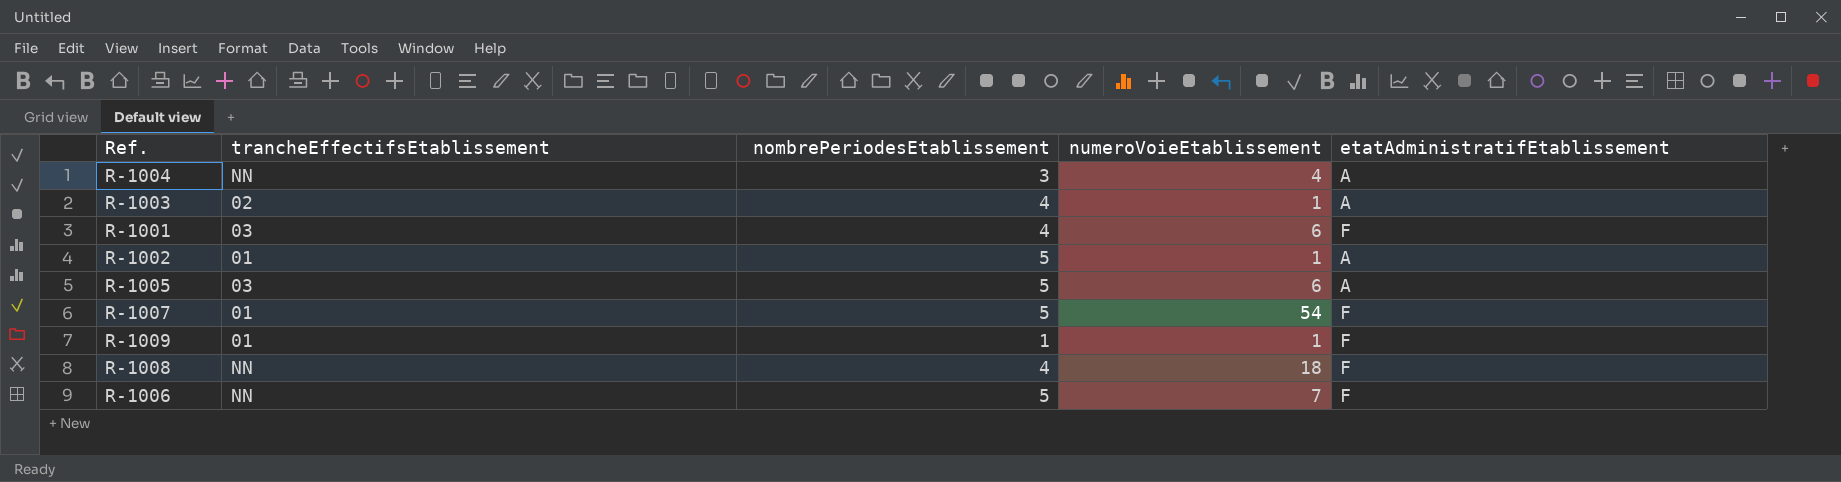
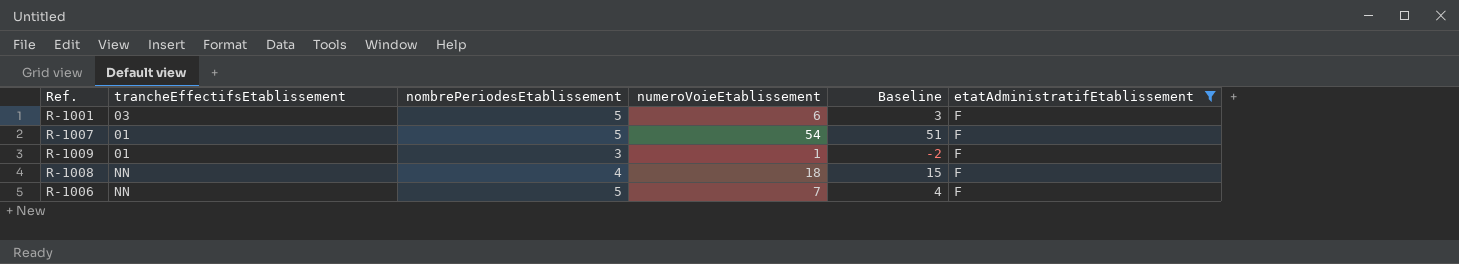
filter: none -> etatAdministratifEtablissement = F
column Baseline | formula: none -> [numeroVoieEtablissement] - 3
R-1001 | nombrePeriodesEtablissement: 4 -> 5
R-1009 | nombrePeriodesEtablissement: 1 -> 3

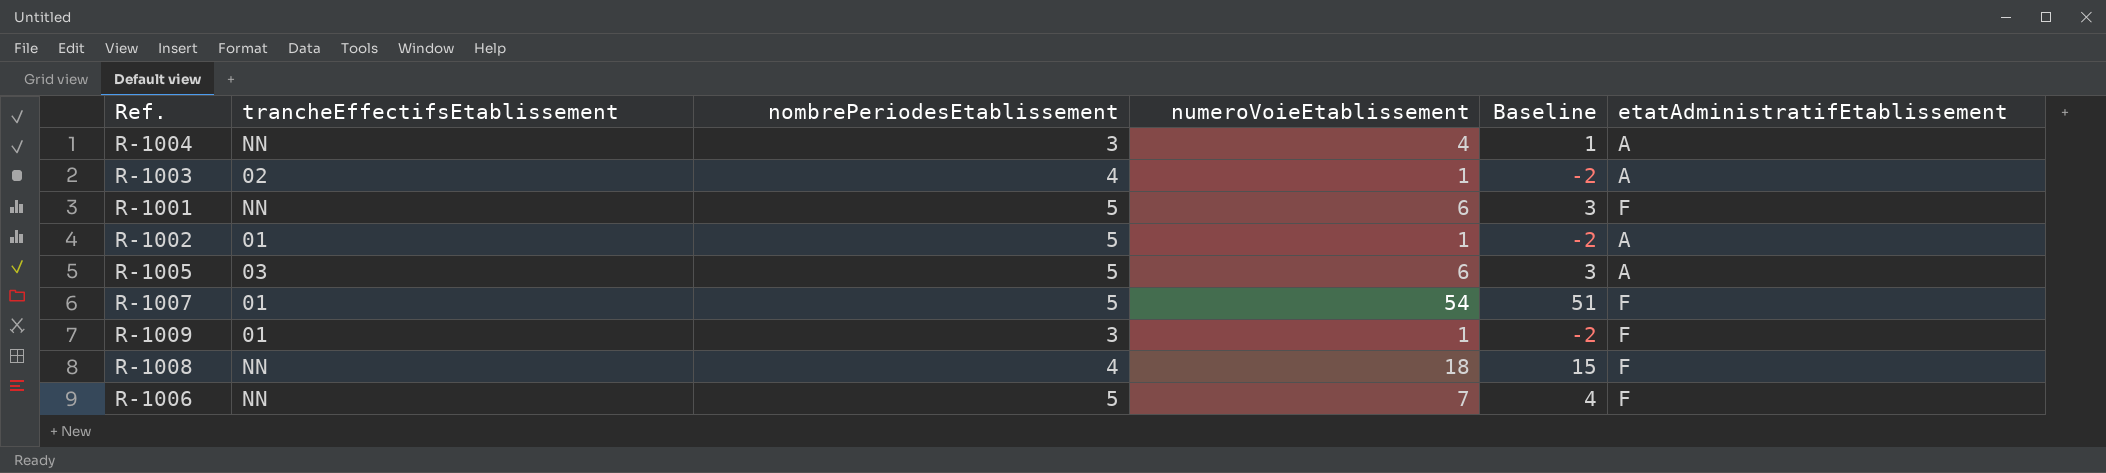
filter: etatAdministratifEtablissement = F -> none
R-1001 | trancheEffectifsEtablissement: 03 -> NN

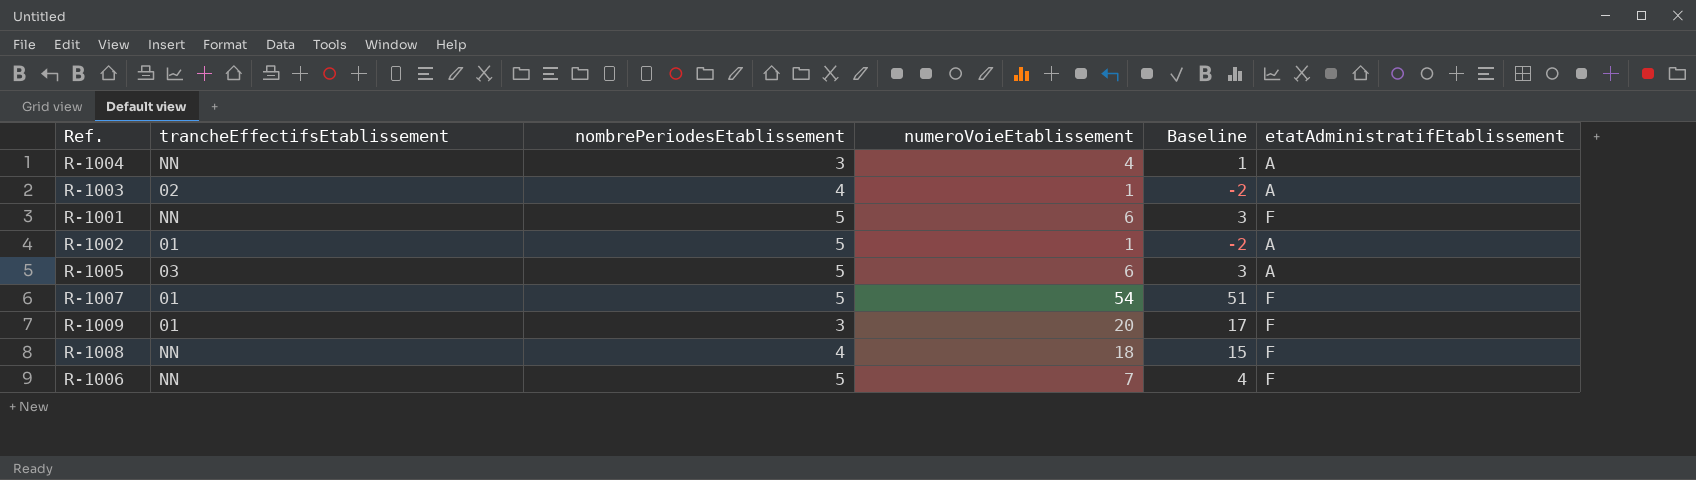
R-1009 | numeroVoieEtablissement: 1 -> 20
R-1009 | Baseline: -2 -> 17

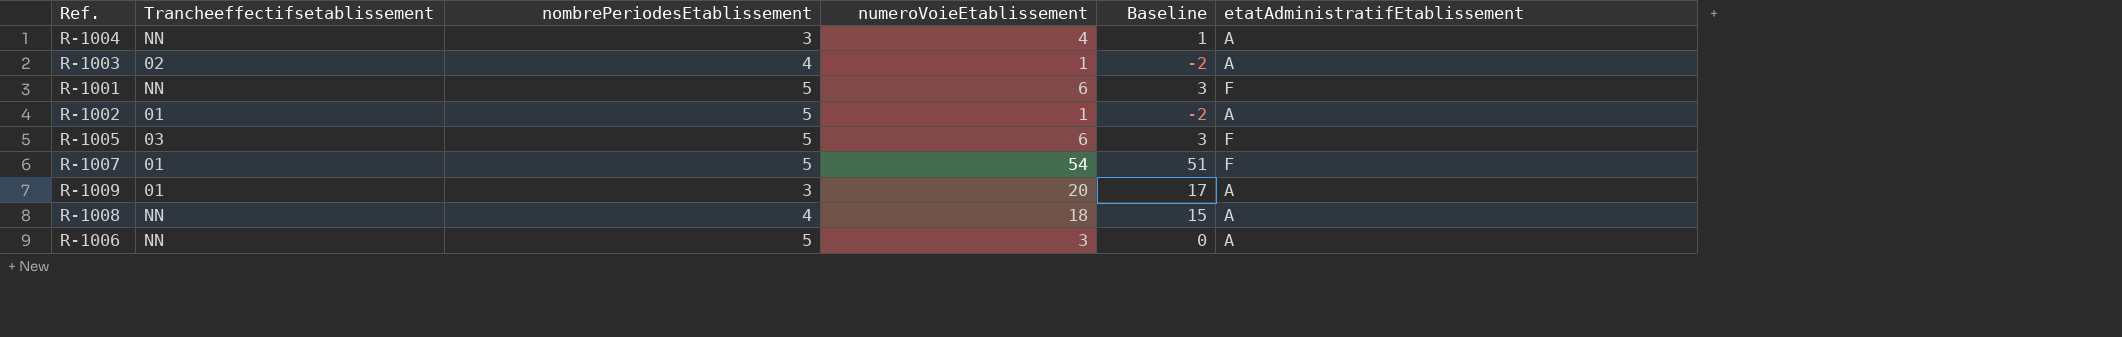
column name: trancheEffectifsEtablissement -> Trancheeffectifsetablissement
R-1005 | etatAdministratifEtablissement: A -> F
R-1009 | etatAdministratifEtablissement: F -> A
R-1008 | etatAdministratifEtablissement: F -> A
R-1006 | numeroVoieEtablissement: 7 -> 3
R-1006 | Baseline: 4 -> 0
R-1006 | etatAdministratifEtablissement: F -> A

